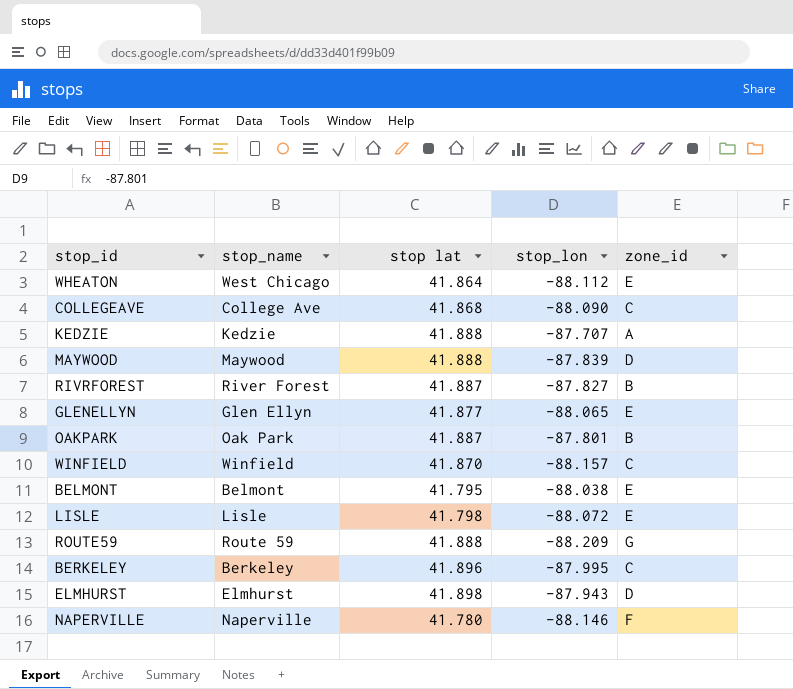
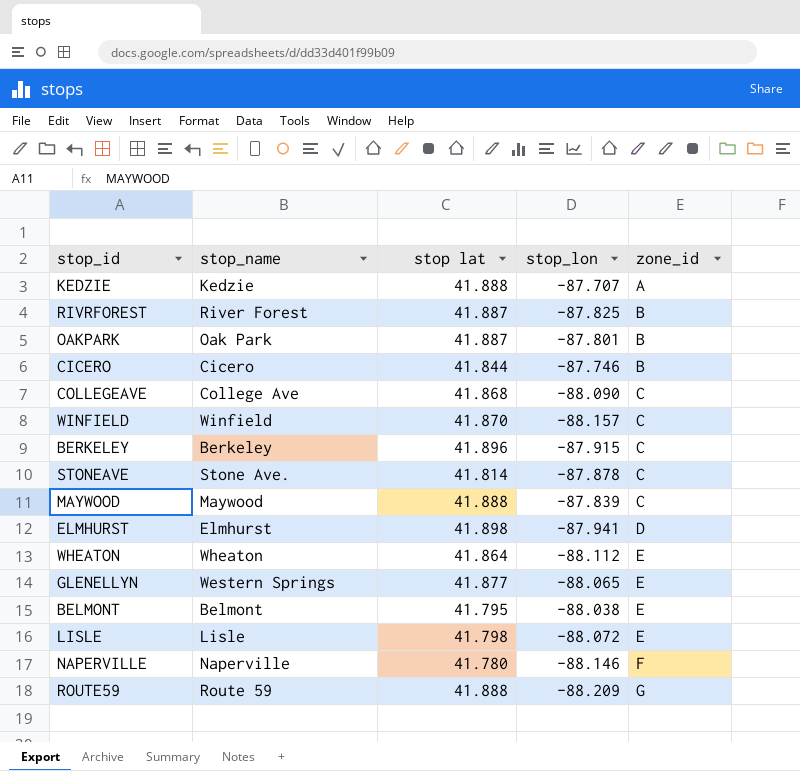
row order: none -> zone_id ascending
RIVRFOREST | stop_lon: -87.827 -> -87.825
row CICERO: none -> Cicero | 41.844 | -87.746 | B
BERKELEY | stop_lon: -87.995 -> -87.915
row STONEAVE: none -> Stone Ave. | 41.814 | -87.878 | C
MAYWOOD | zone_id: D -> C
ELMHURST | stop_lon: -87.943 -> -87.941
WHEATON | stop_name: West Chicago -> Wheaton
GLENELLYN | stop_name: Glen Ellyn -> Western Springs

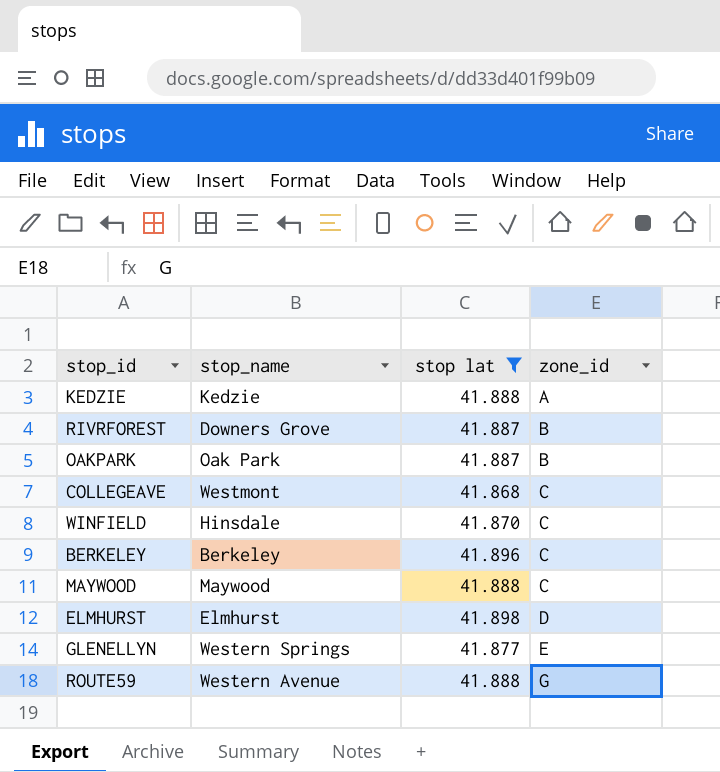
filter: none -> stop lat >= 41.868
column stop_lon | position: 4 -> none
RIVRFOREST | stop_name: River Forest -> Downers Grove
COLLEGEAVE | stop_name: College Ave -> Westmont
WINFIELD | stop_name: Winfield -> Hinsdale
ROUTE59 | stop_name: Route 59 -> Western Avenue

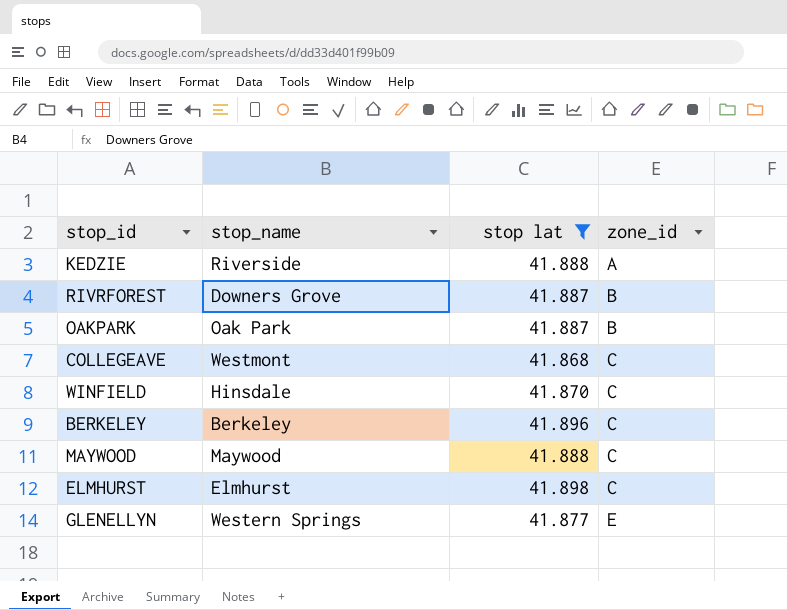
row ROUTE59: Western Avenue | 41.888 | G -> none
KEDZIE | stop_name: Kedzie -> Riverside
ELMHURST | zone_id: D -> C

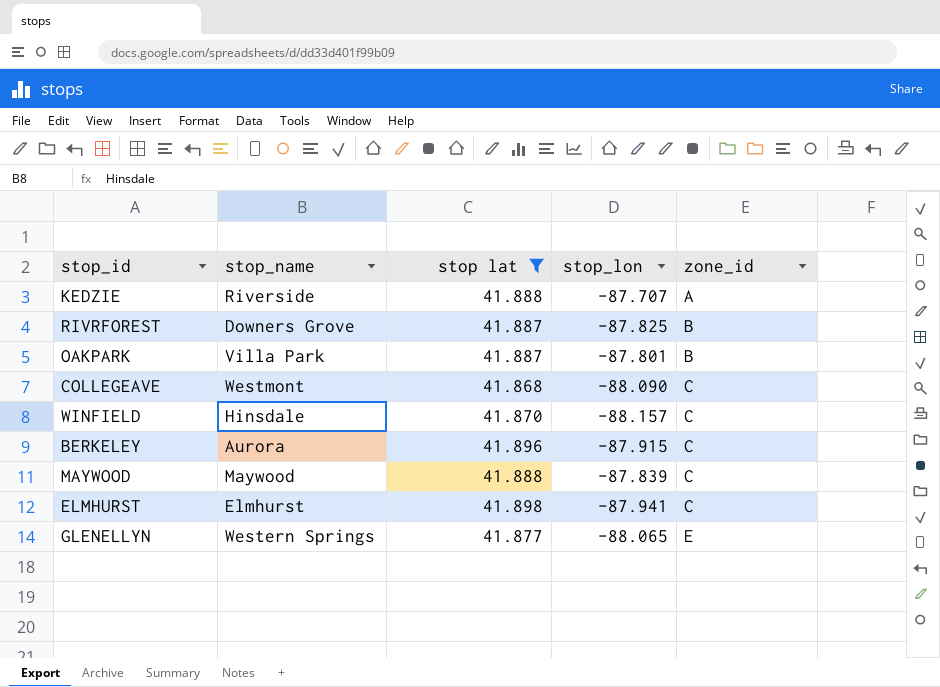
column stop_lon | position: none -> 4
OAKPARK | stop_name: Oak Park -> Villa Park
BERKELEY | stop_name: Berkeley -> Aurora

